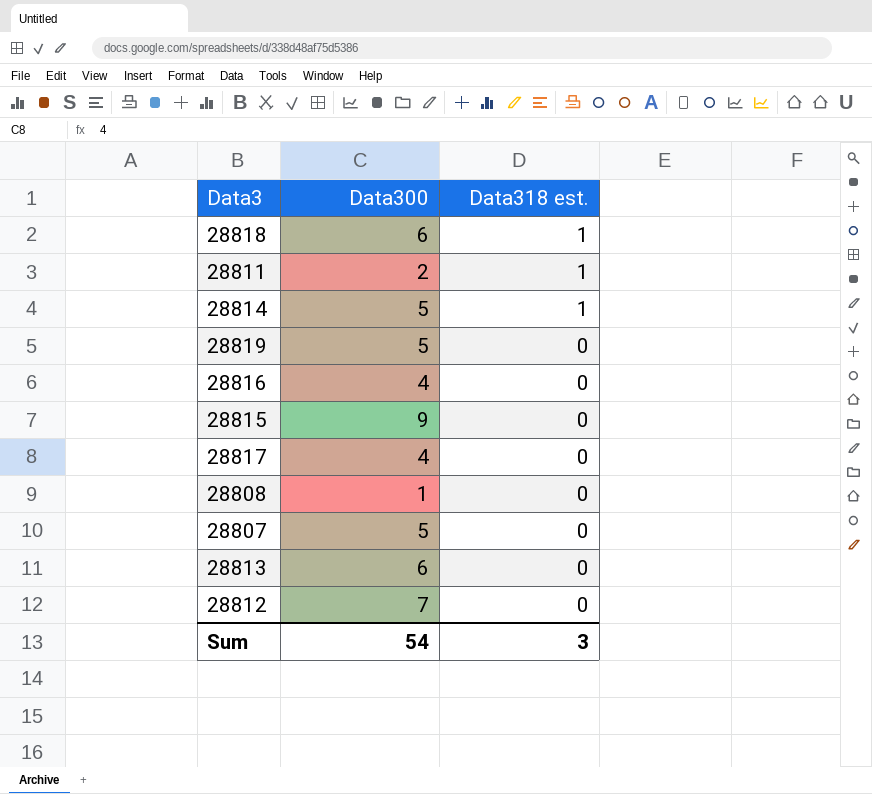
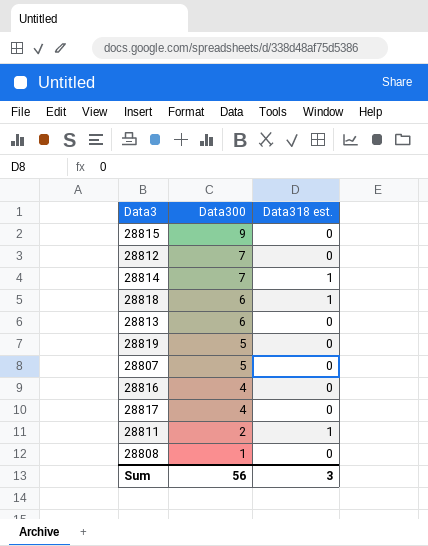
row order: Data318 est. descending -> Data300 descending
28814 | Data300: 5 -> 7
Sum | Data300: 54 -> 56

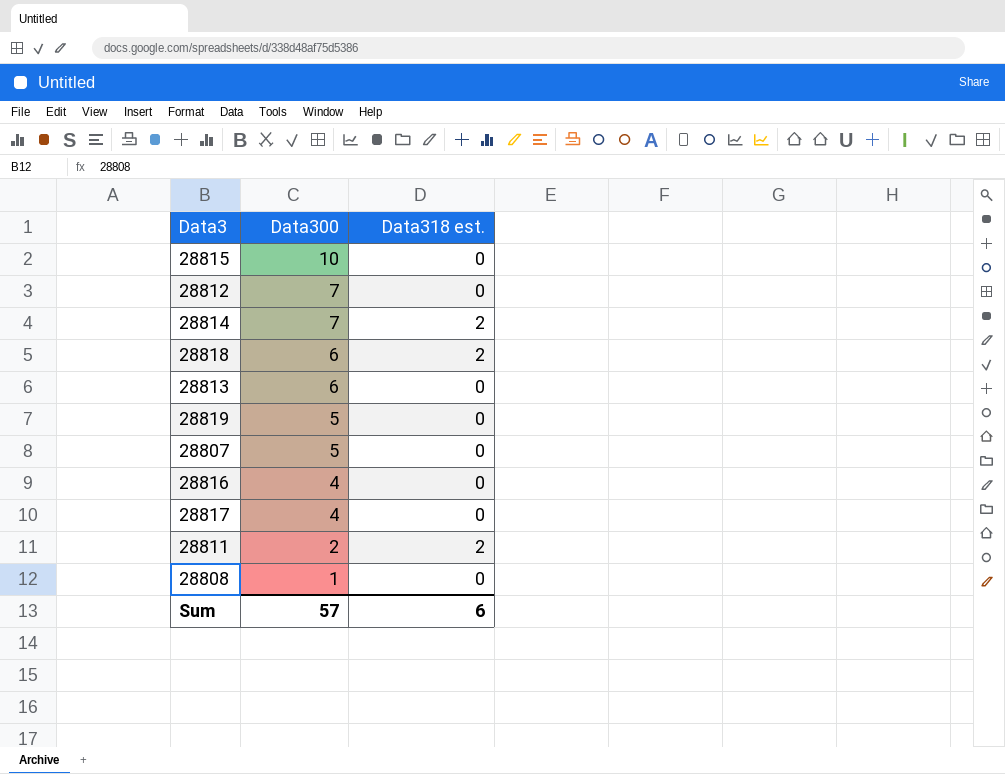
28815 | Data300: 9 -> 10
28814 | Data318 est.: 1 -> 2
28818 | Data318 est.: 1 -> 2
28811 | Data318 est.: 1 -> 2
Sum | Data300: 56 -> 57
Sum | Data318 est.: 3 -> 6

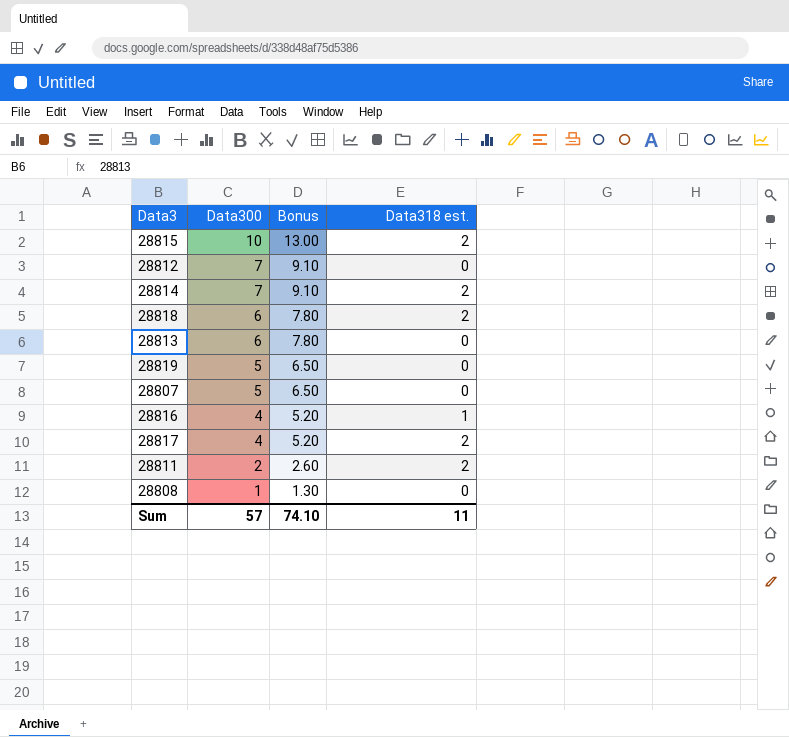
column Bonus | formula: none -> [Data300] * 1.3
28815 | Data318 est.: 0 -> 2
28816 | Data318 est.: 0 -> 1
28817 | Data318 est.: 0 -> 2
Sum | Data318 est.: 6 -> 11

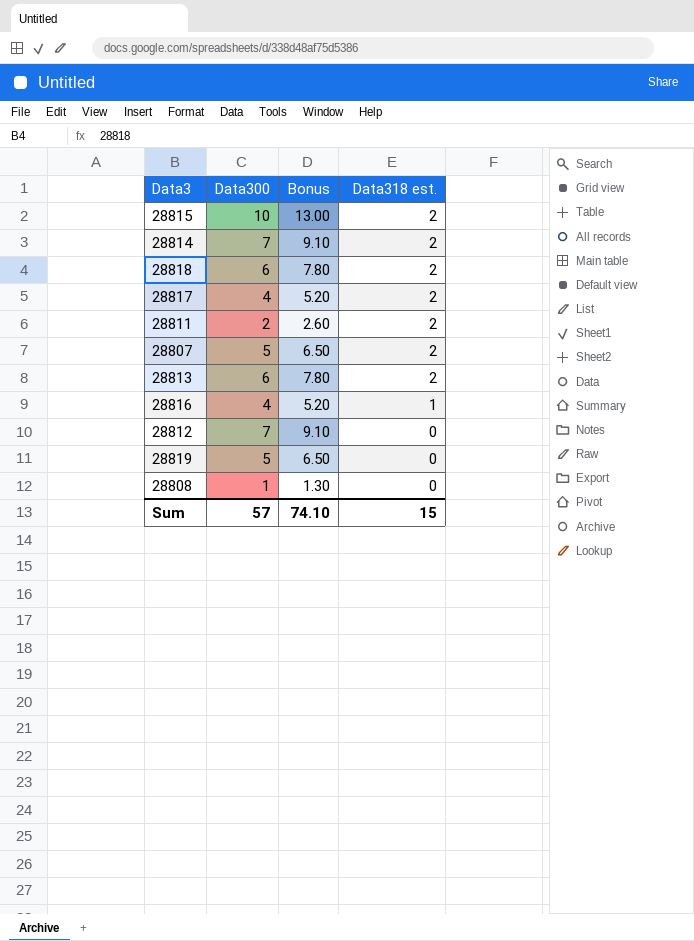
row order: Data300 descending -> Data318 est. descending
28807 | Data318 est.: 0 -> 2
28813 | Data318 est.: 0 -> 2
Sum | Data318 est.: 11 -> 15

